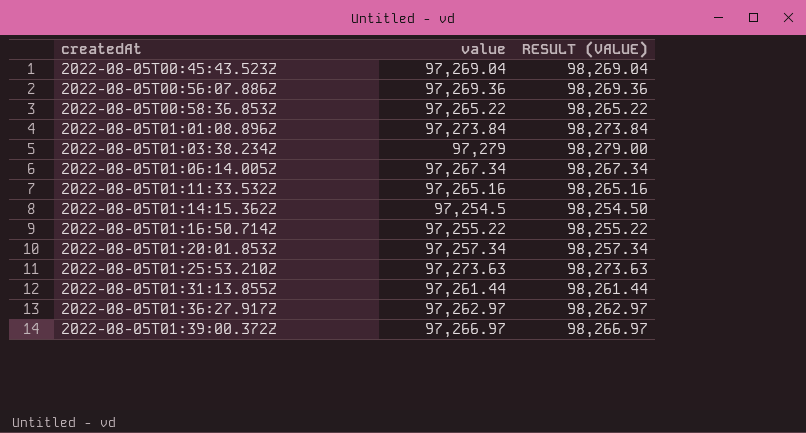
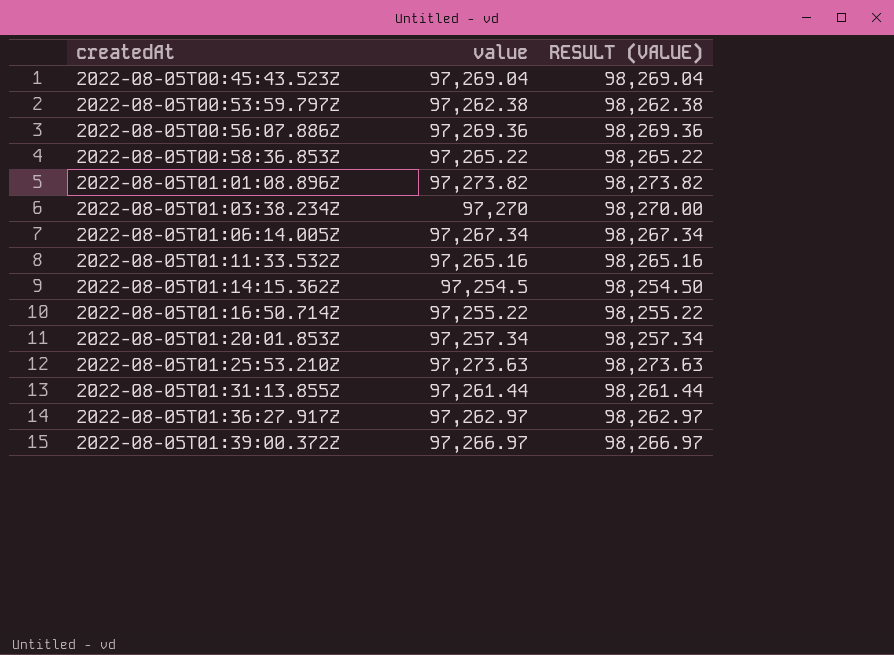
row 2022-08-05T00:53:59.797Z: none -> 97,262.38 | 98,262.38
2022-08-05T01:01:08.896Z | value: 97,273.84 -> 97,273.82
2022-08-05T01:01:08.896Z | RESULT (VALUE): 98,273.84 -> 98,273.82
2022-08-05T01:03:38.234Z | value: 97,279 -> 97,270
2022-08-05T01:03:38.234Z | RESULT (VALUE): 98,279.00 -> 98,270.00

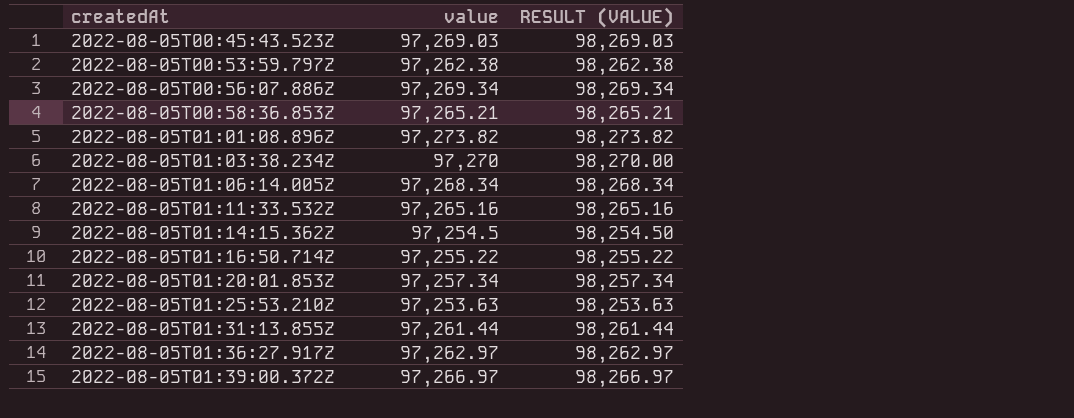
2022-08-05T00:45:43.523Z | value: 97,269.04 -> 97,269.03
2022-08-05T00:45:43.523Z | RESULT (VALUE): 98,269.04 -> 98,269.03
2022-08-05T00:56:07.886Z | value: 97,269.36 -> 97,269.34
2022-08-05T00:56:07.886Z | RESULT (VALUE): 98,269.36 -> 98,269.34
2022-08-05T00:58:36.853Z | value: 97,265.22 -> 97,265.21
2022-08-05T00:58:36.853Z | RESULT (VALUE): 98,265.22 -> 98,265.21
2022-08-05T01:06:14.005Z | value: 97,267.34 -> 97,268.34
2022-08-05T01:06:14.005Z | RESULT (VALUE): 98,267.34 -> 98,268.34
2022-08-05T01:25:53.210Z | value: 97,273.63 -> 97,253.63
2022-08-05T01:25:53.210Z | RESULT (VALUE): 98,273.63 -> 98,253.63

